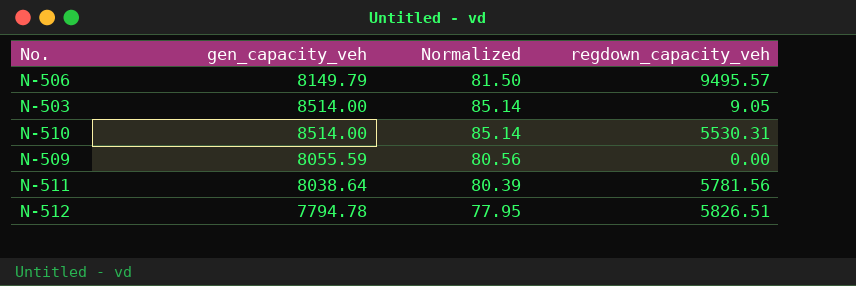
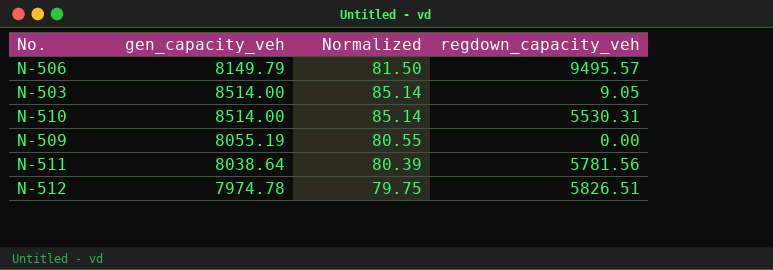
N-509 | gen_capacity_veh: 8055.59 -> 8055.19
N-509 | Normalized: 80.56 -> 80.55
N-512 | gen_capacity_veh: 7794.78 -> 7974.78
N-512 | Normalized: 77.95 -> 79.75

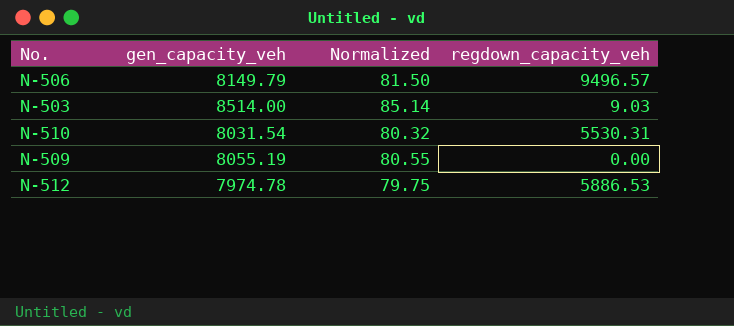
row N-511: 8038.64 | 80.39 | 5781.56 -> none
N-506 | regdown_capacity_veh: 9495.57 -> 9496.57
N-503 | regdown_capacity_veh: 9.05 -> 9.03
N-510 | gen_capacity_veh: 8514.00 -> 8031.54
N-510 | Normalized: 85.14 -> 80.32
N-512 | regdown_capacity_veh: 5826.51 -> 5886.53

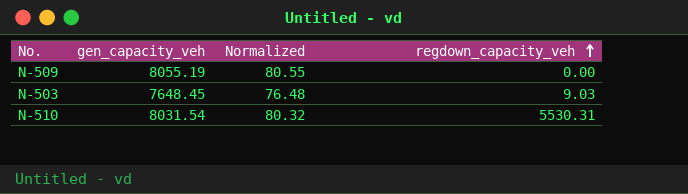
row order: none -> regdown_capacity_veh ascending
row N-506: 8149.79 | 81.50 | 9496.57 -> none
row N-512: 7974.78 | 79.75 | 5886.53 -> none
N-503 | gen_capacity_veh: 8514.00 -> 7648.45
N-503 | Normalized: 85.14 -> 76.48

